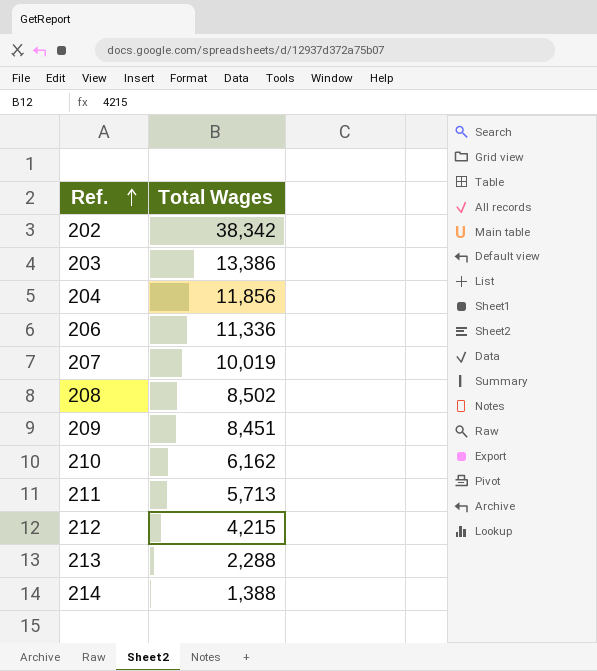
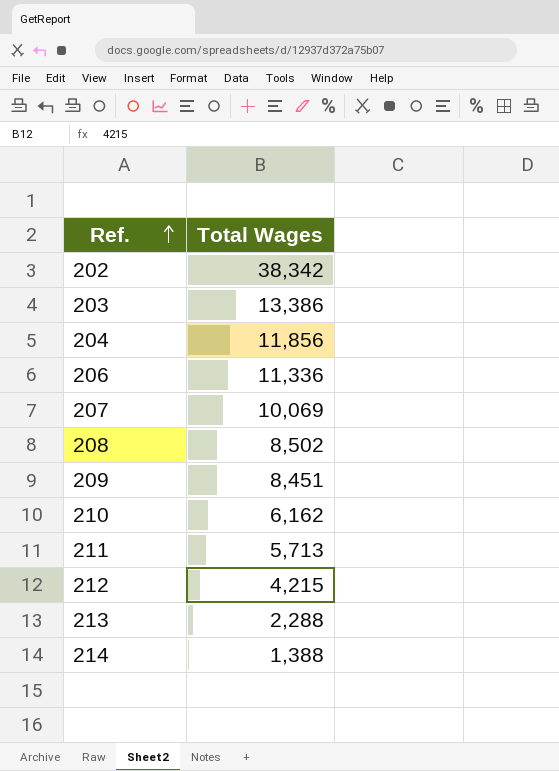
207 | Total Wages: 10,019 -> 10,069

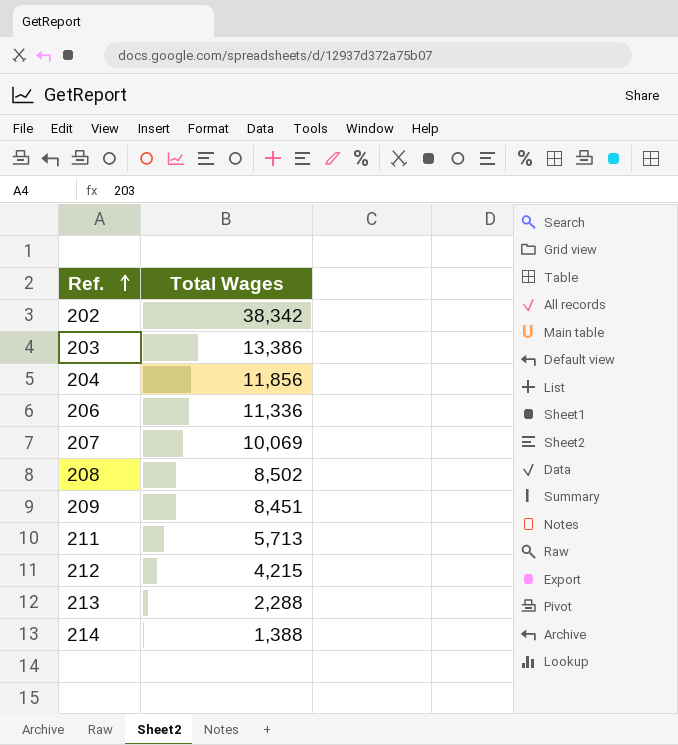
row 210: 6,162 -> none

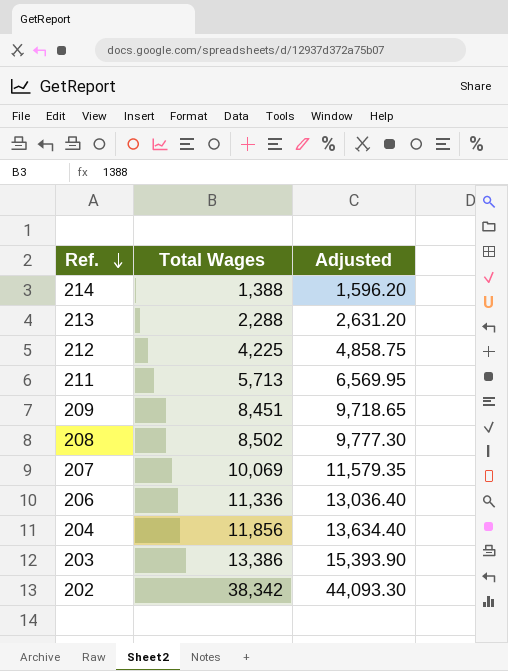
row order: Ref. ascending -> Ref. descending
column Adjusted | formula: none -> [Total Wages] * 1.15
212 | Total Wages: 4,215 -> 4,225

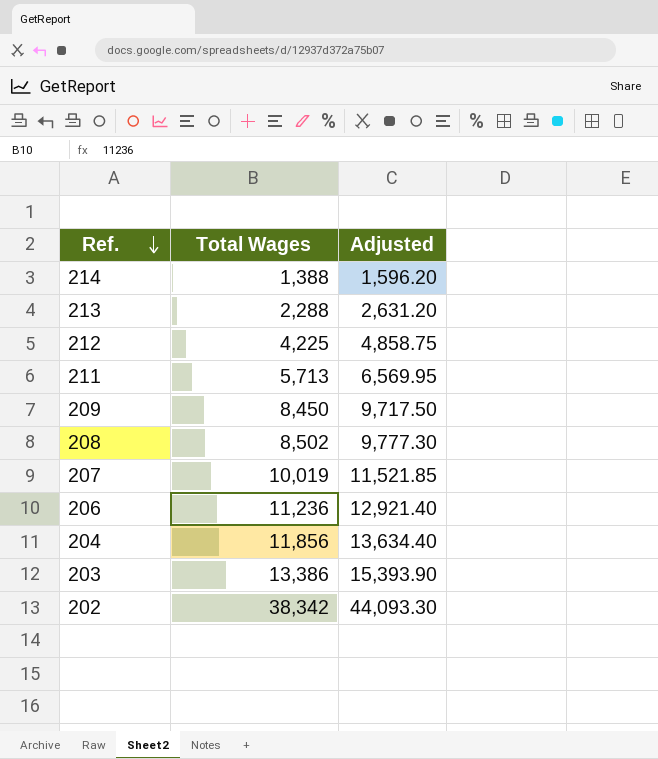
209 | Total Wages: 8,451 -> 8,450
209 | Adjusted: 9,718.65 -> 9,717.50
207 | Total Wages: 10,069 -> 10,019
207 | Adjusted: 11,579.35 -> 11,521.85
206 | Total Wages: 11,336 -> 11,236
206 | Adjusted: 13,036.40 -> 12,921.40

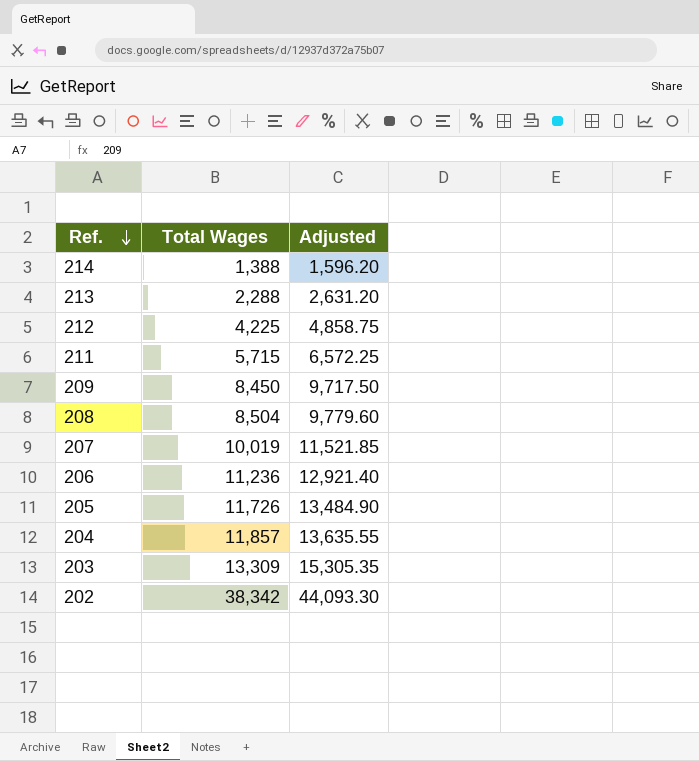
211 | Total Wages: 5,713 -> 5,715
211 | Adjusted: 6,569.95 -> 6,572.25
208 | Total Wages: 8,502 -> 8,504
208 | Adjusted: 9,777.30 -> 9,779.60
row 205: none -> 11,726 | 13,484.90
204 | Total Wages: 11,856 -> 11,857
204 | Adjusted: 13,634.40 -> 13,635.55
203 | Total Wages: 13,386 -> 13,309
203 | Adjusted: 15,393.90 -> 15,305.35

